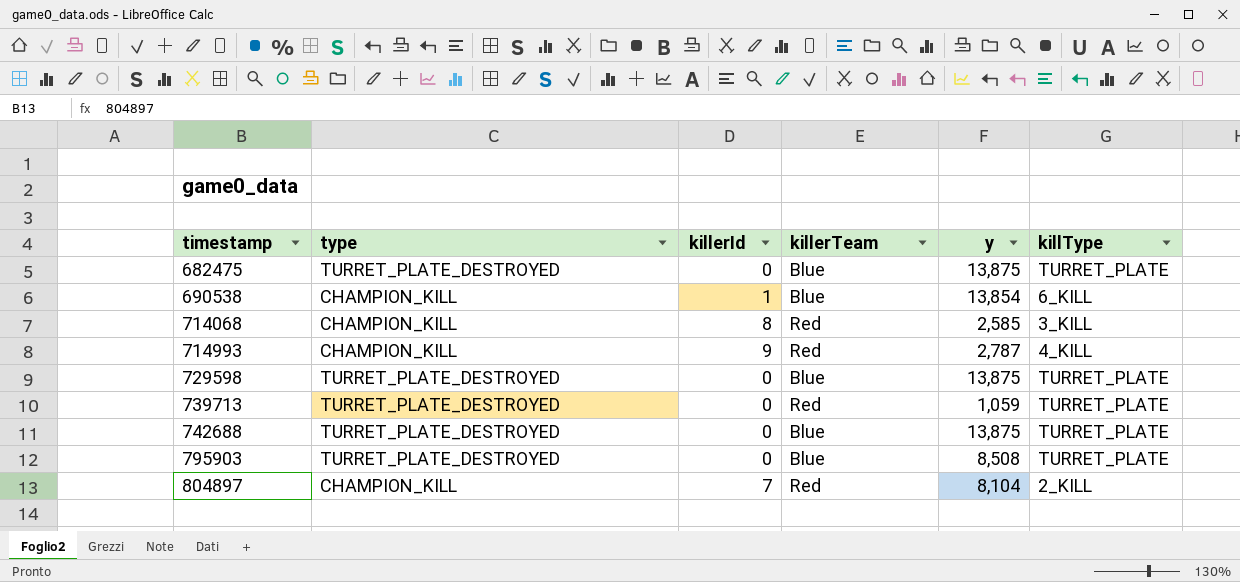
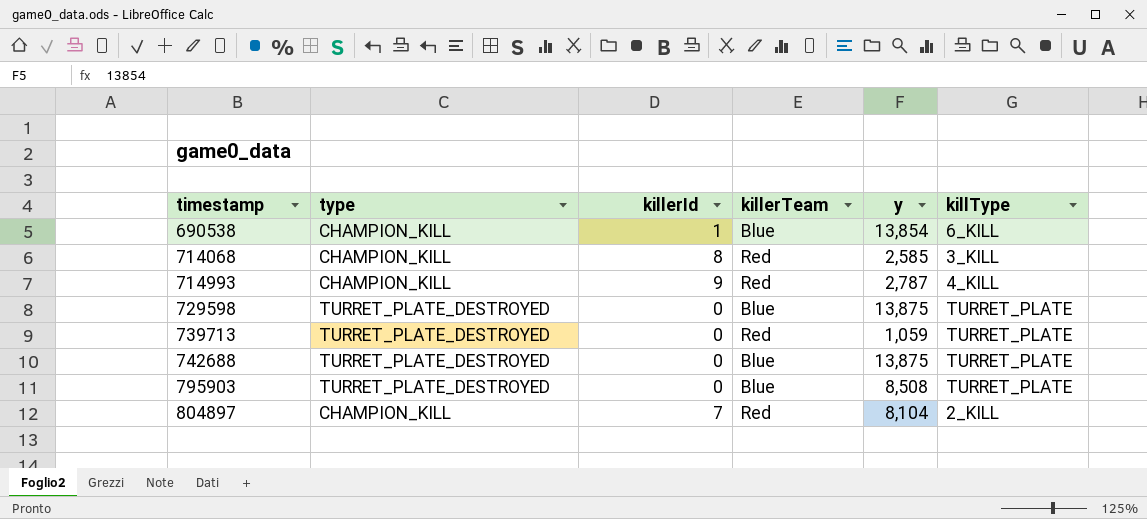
row 682475: TURRET_PLATE_DESTROYED | 0 | Blue | 13,875 | TURRET_PLATE -> none

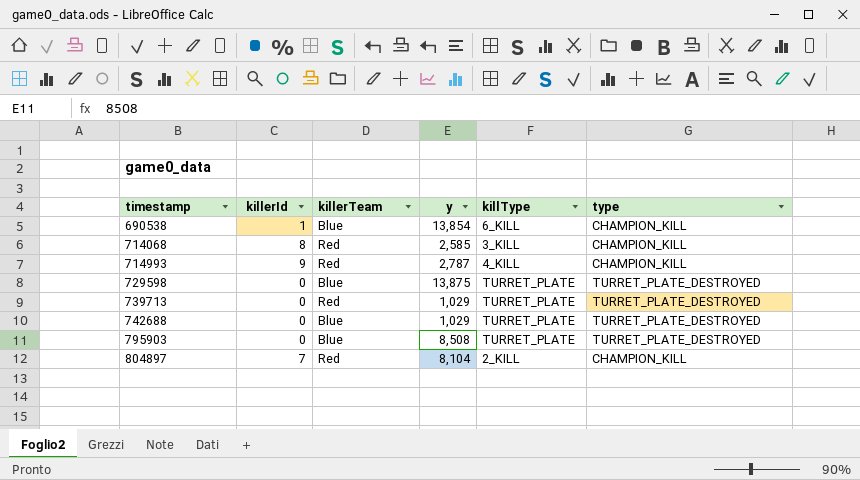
column type | position: 2 -> 6
739713 | y: 1,059 -> 1,029
742688 | y: 13,875 -> 1,029

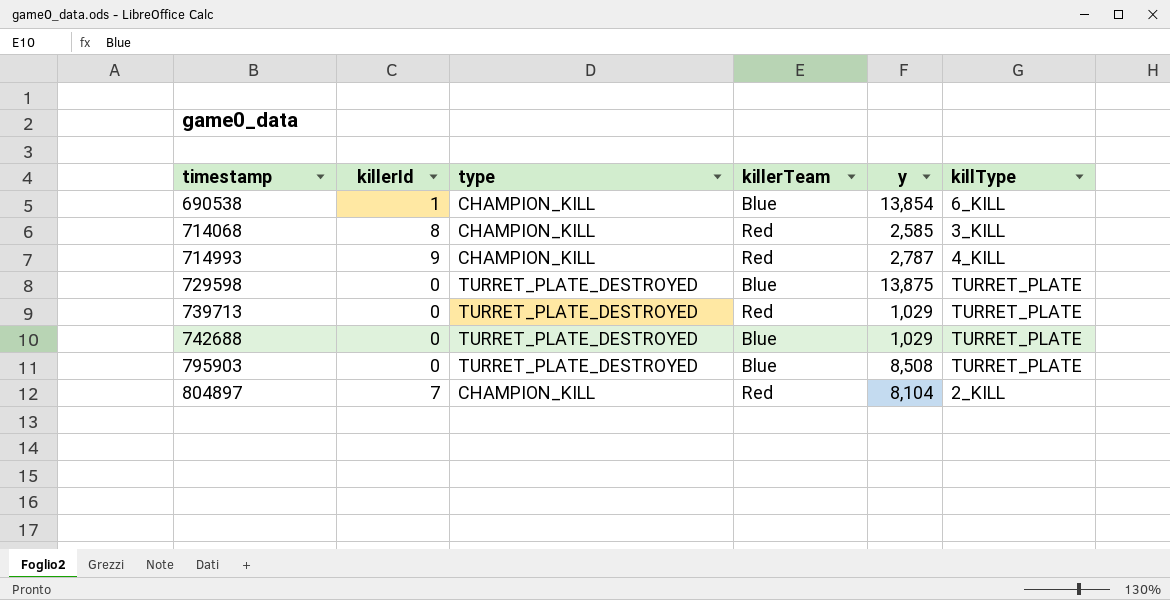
column type | position: 6 -> 3

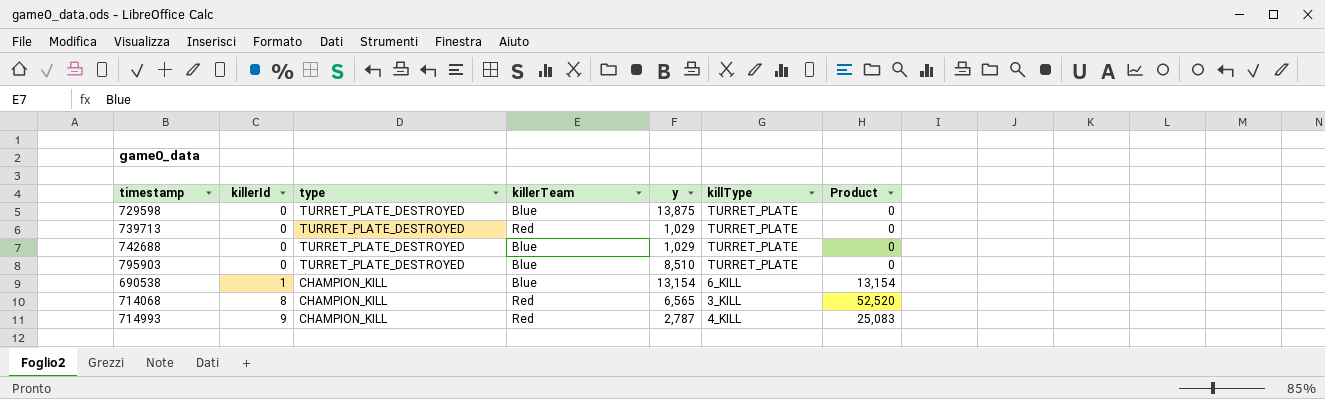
row order: timestamp ascending -> killerId ascending
column Product | formula: none -> [killerId] * [y]
row 804897: 7 | CHAMPION_KILL | Red | 8,104 | 2_KILL -> none
795903 | y: 8,508 -> 8,510
690538 | y: 13,854 -> 13,154
714068 | y: 2,585 -> 6,565

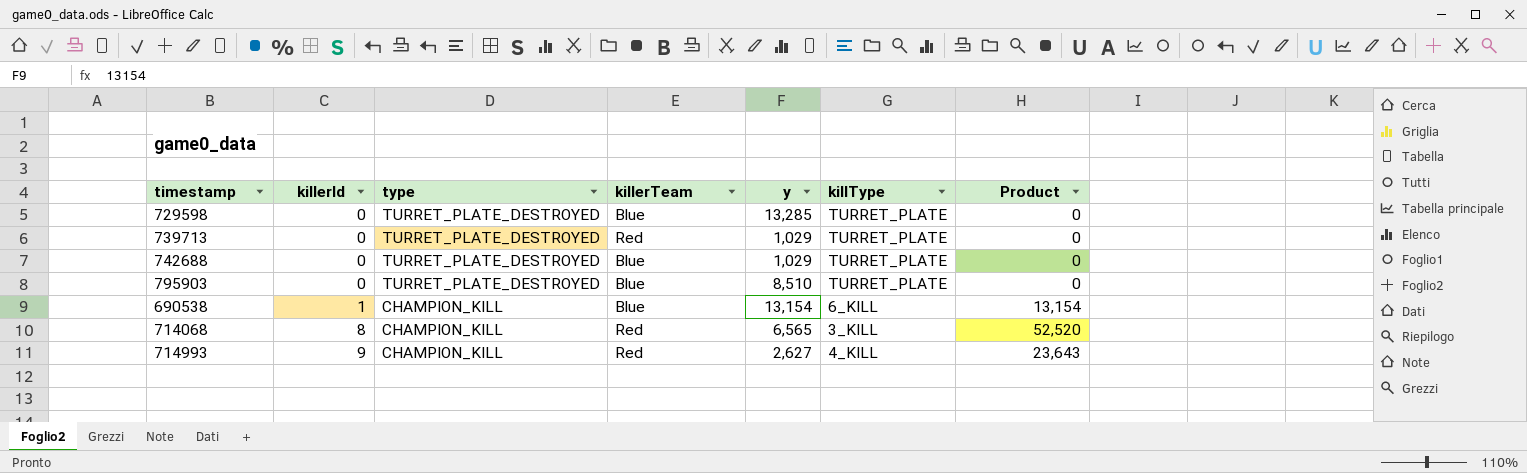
729598 | y: 13,875 -> 13,285
714993 | y: 2,787 -> 2,627
714993 | Product: 25,083 -> 23,643

